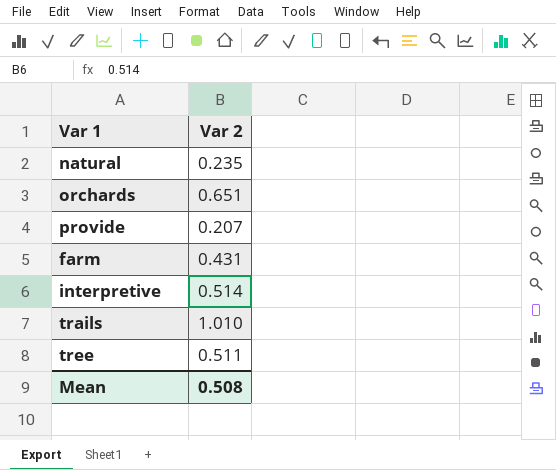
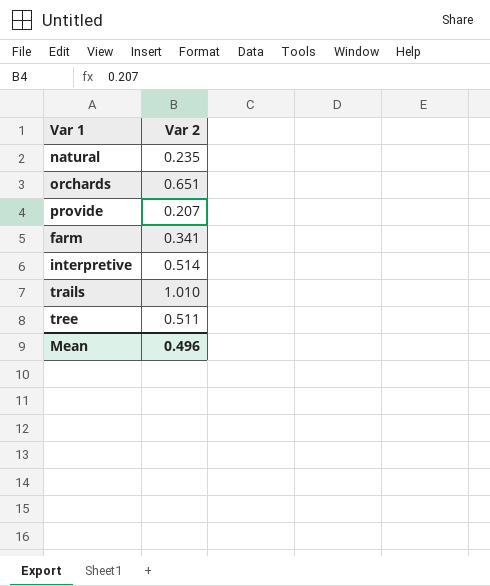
farm | Var 2: 0.431 -> 0.341
Mean | Var 2: 0.508 -> 0.496

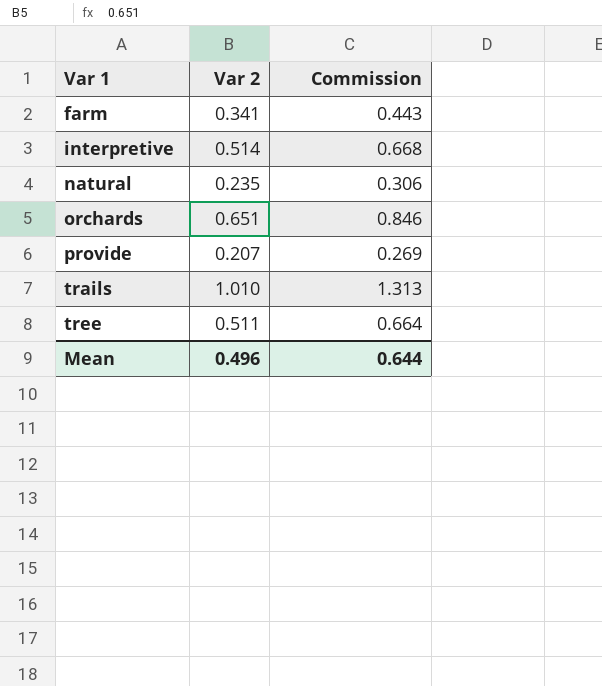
row order: none -> Var 1 ascending
column Commission | formula: none -> [Var 2] * 1.3

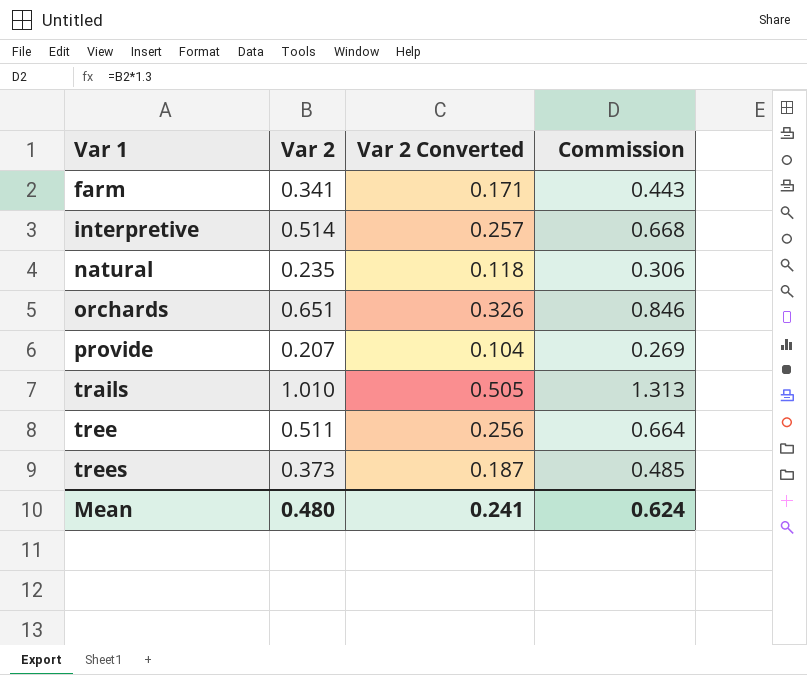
column Var 2 Converted | formula: none -> [Var 2] * 0.5
row trees: none -> 0.373 | 0.187 | 0.485
Mean | Var 2: 0.496 -> 0.480
Mean | Commission: 0.644 -> 0.624

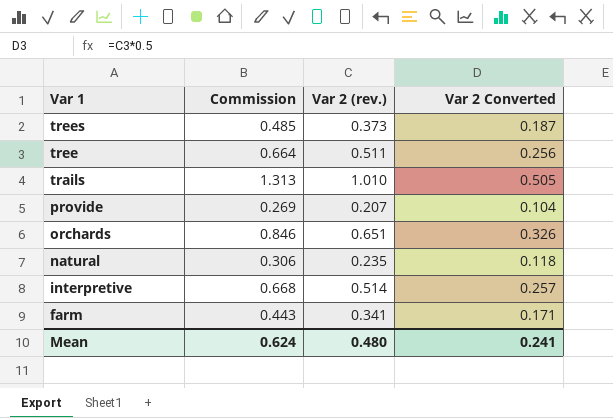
row order: Var 1 ascending -> Var 1 descending
column Commission | position: 4 -> 2
column name: Var 2 -> Var 2 (rev.)

